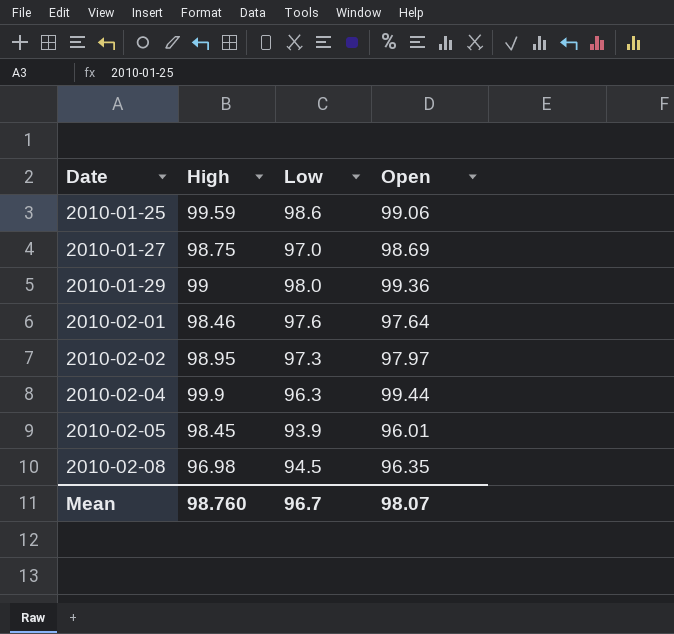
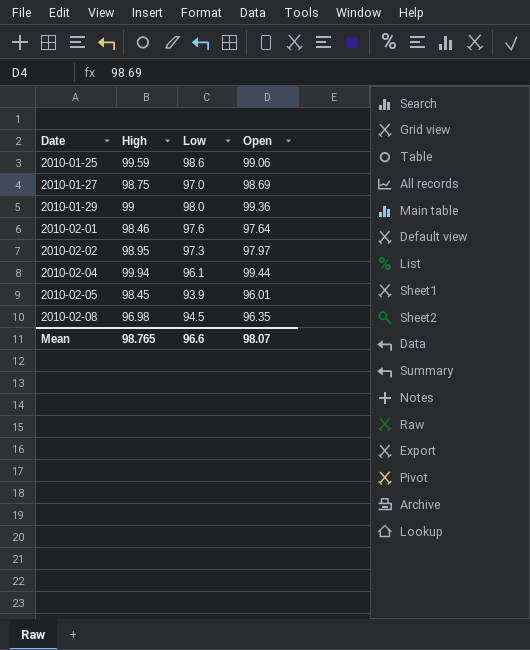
2010-02-04 | High: 99.9 -> 99.94
2010-02-04 | Low: 96.3 -> 96.1
Mean | High: 98.760 -> 98.765
Mean | Low: 96.7 -> 96.6

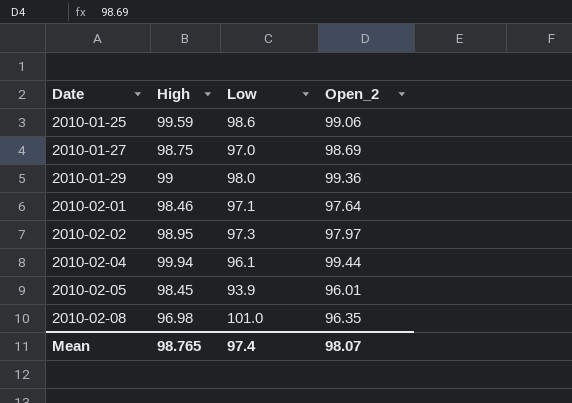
column name: Open -> Open_2
2010-02-01 | Low: 97.6 -> 97.1
2010-02-08 | Low: 94.5 -> 101.0
Mean | Low: 96.6 -> 97.4

